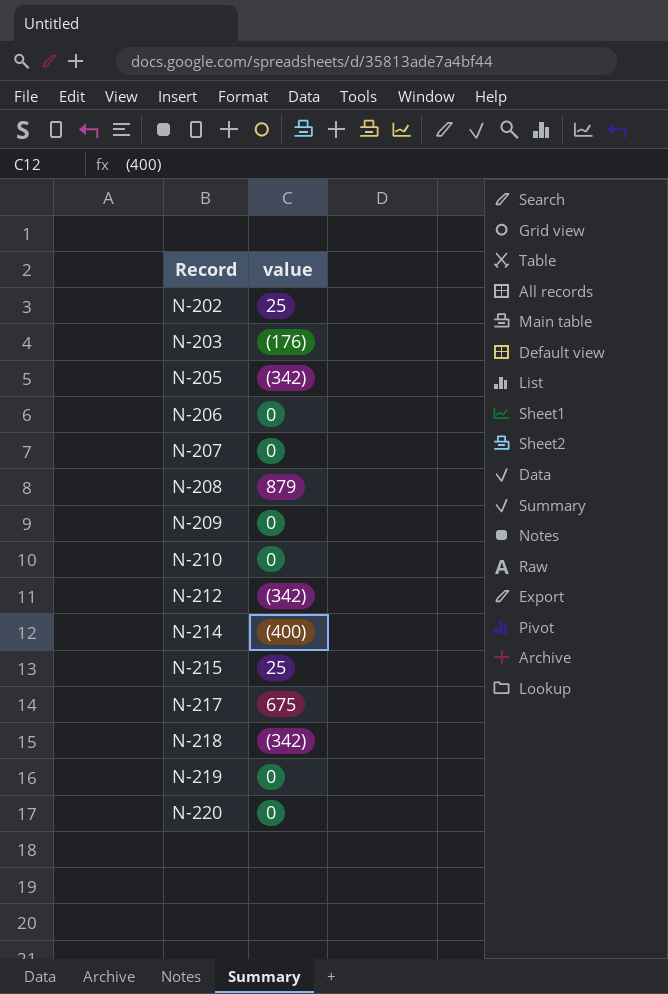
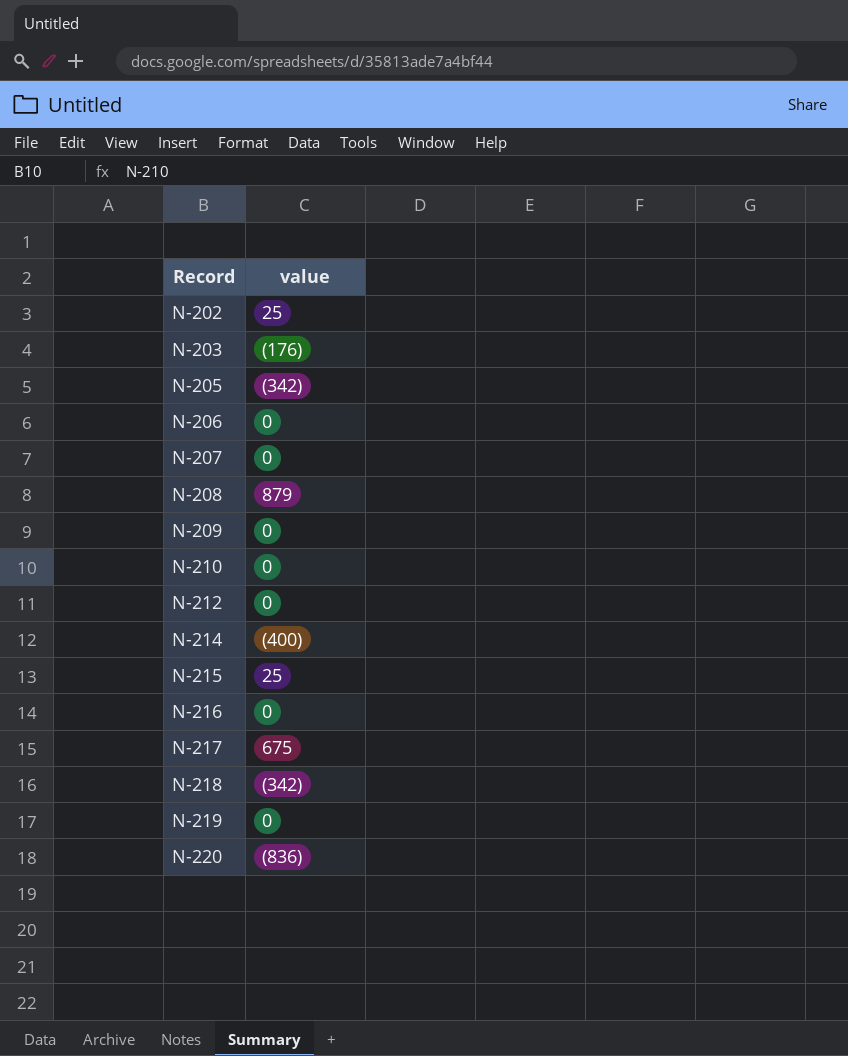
N-212 | value: (342) -> 0
row N-216: none -> 0
N-220 | value: 0 -> (836)

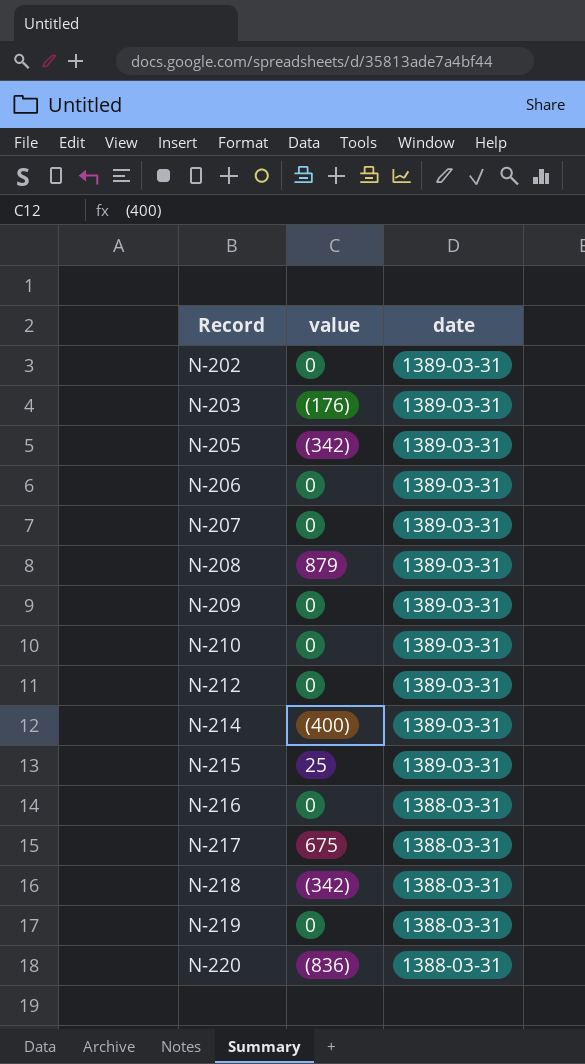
column date | position: none -> 3
N-202 | value: 25 -> 0

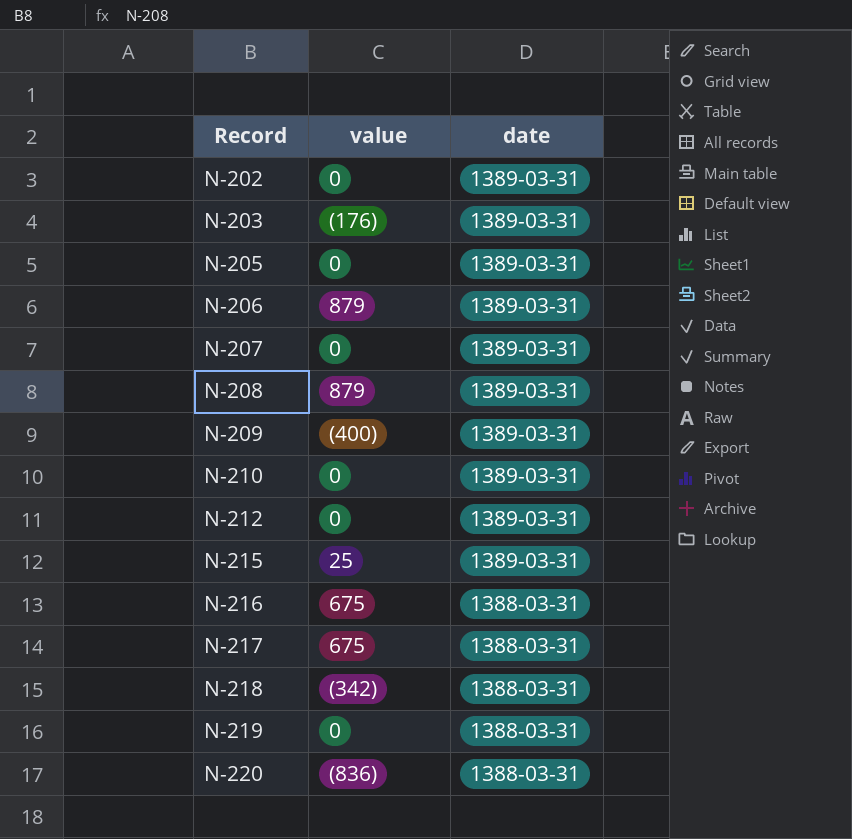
row N-214: (400) | 1389-03-31 -> none
N-205 | value: (342) -> 0
N-206 | value: 0 -> 879
N-209 | value: 0 -> (400)
N-216 | value: 0 -> 675

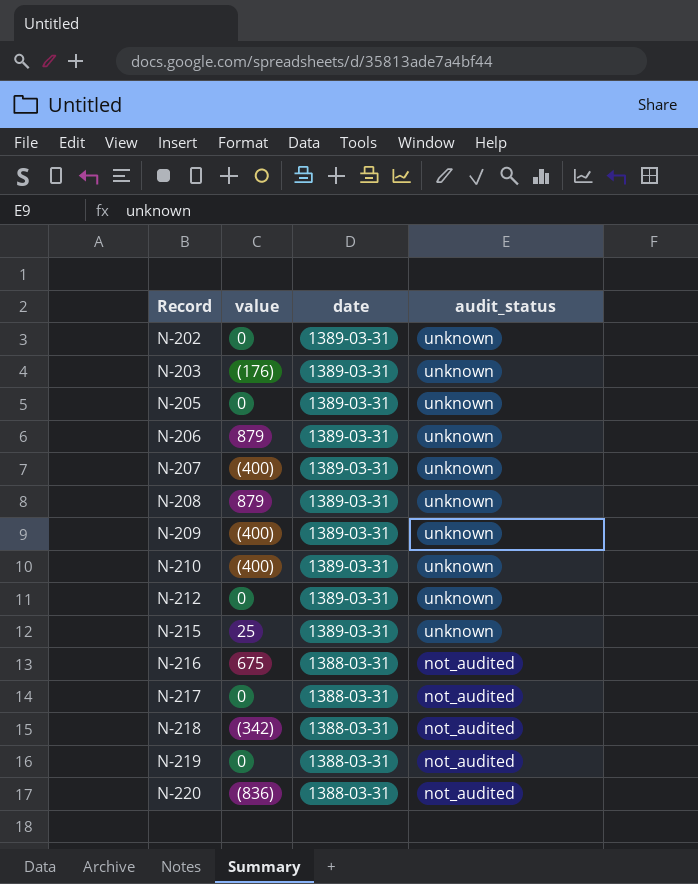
column audit_status | position: none -> 4
N-207 | value: 0 -> (400)
N-210 | value: 0 -> (400)
N-217 | value: 675 -> 0

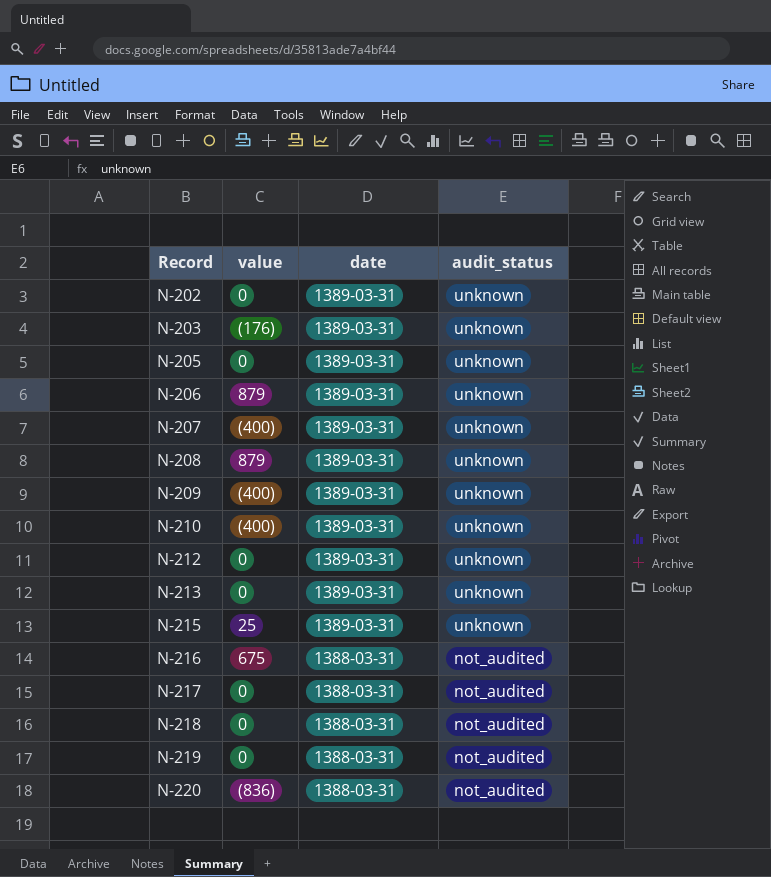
row N-213: none -> 0 | 1389-03-31 | unknown
N-218 | value: (342) -> 0

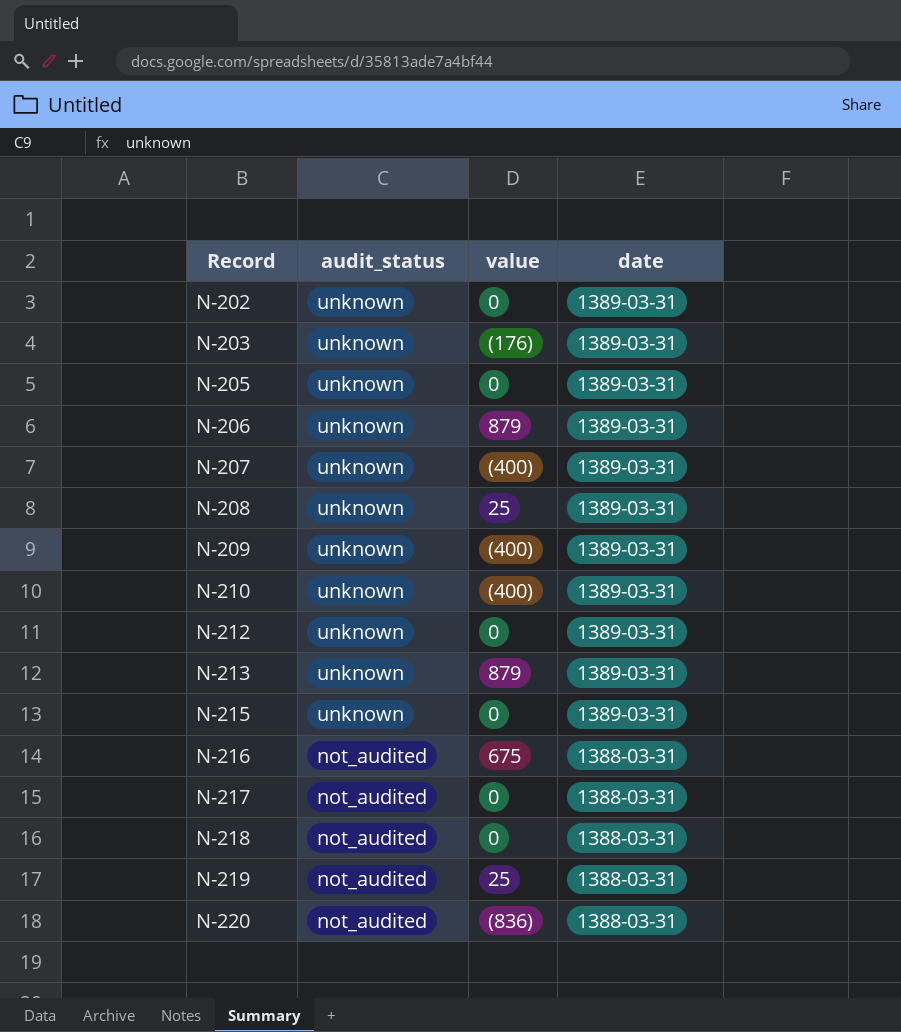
column audit_status | position: 4 -> 2
N-208 | value: 879 -> 25
N-213 | value: 0 -> 879
N-215 | value: 25 -> 0
N-219 | value: 0 -> 25

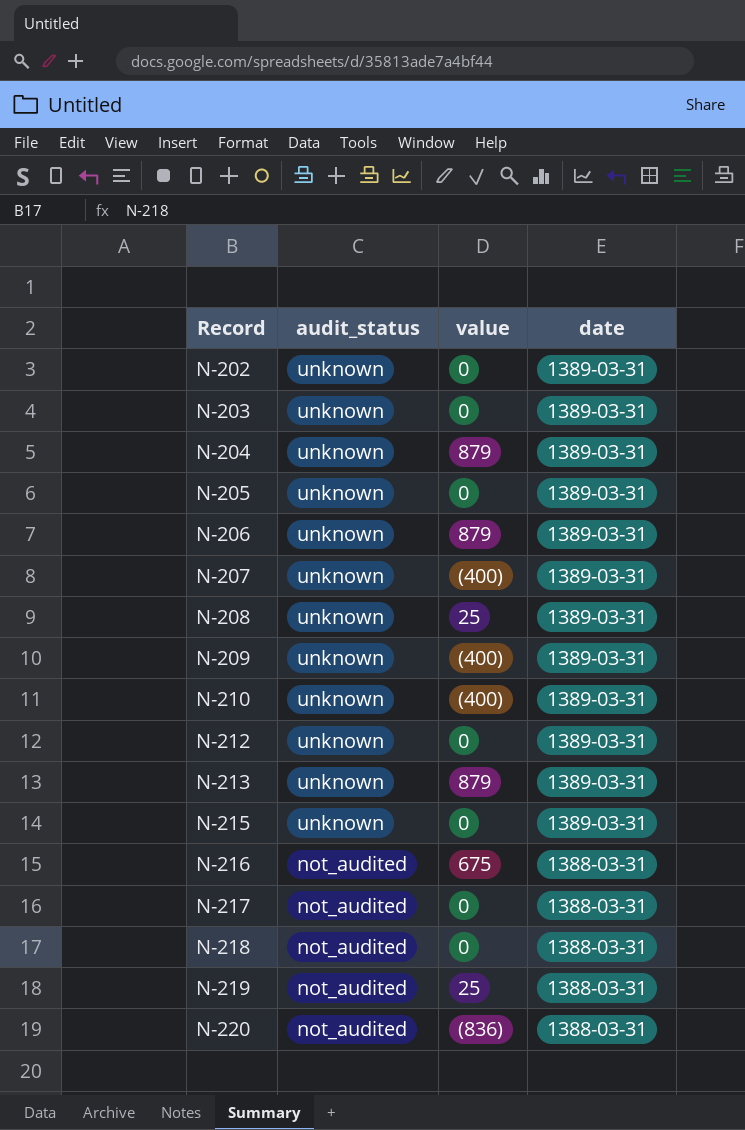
N-203 | value: (176) -> 0
row N-204: none -> unknown | 879 | 1389-03-31

